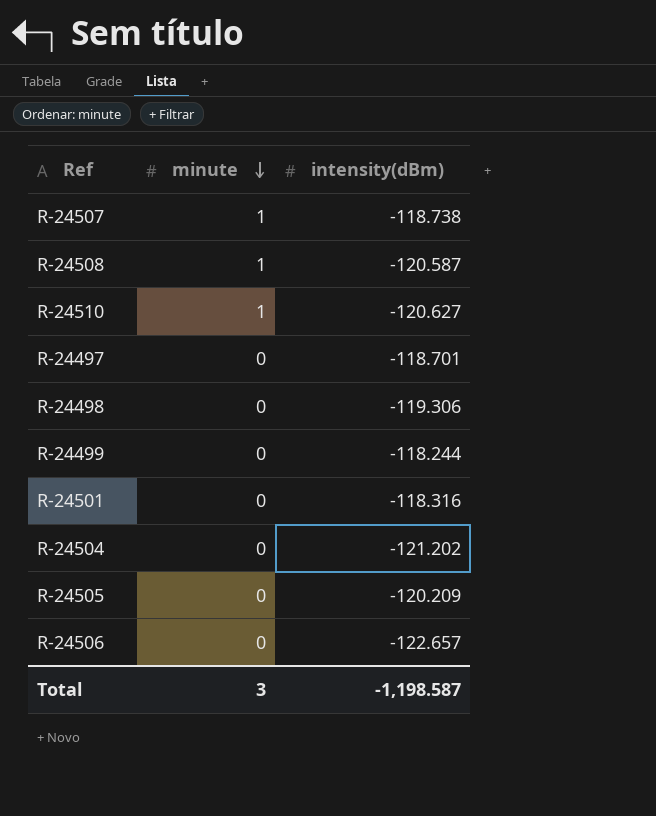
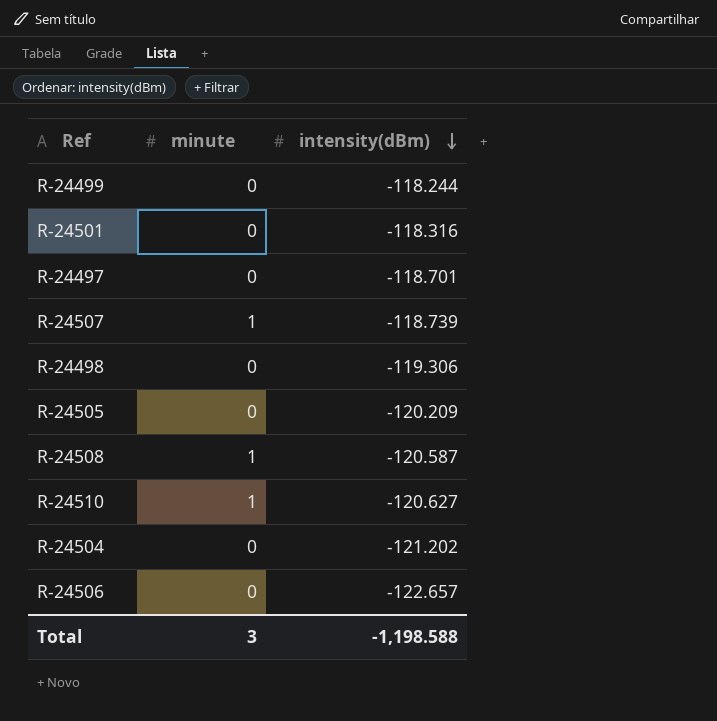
row order: minute descending -> intensity(dBm) descending
R-24507 | intensity(dBm): -118.738 -> -118.739
Total | intensity(dBm): -1,198.587 -> -1,198.588

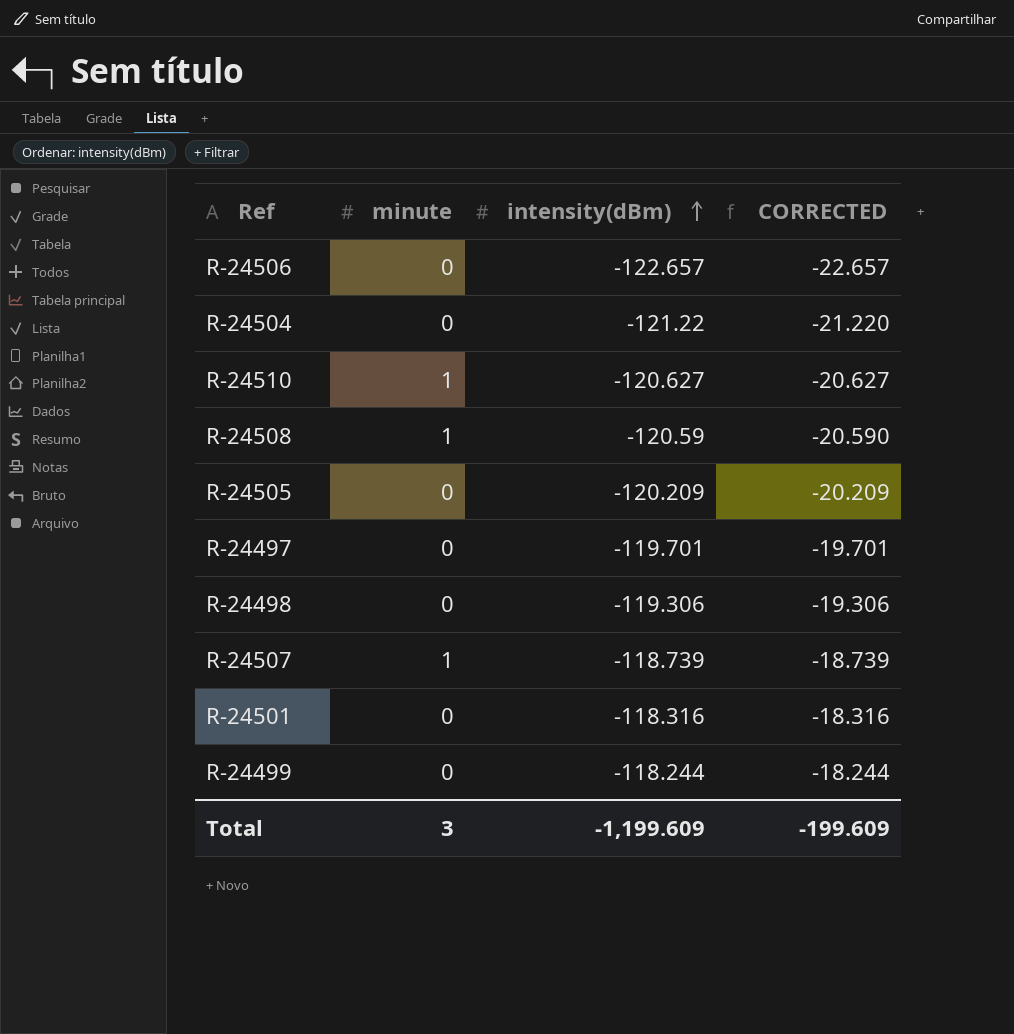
row order: intensity(dBm) descending -> intensity(dBm) ascending
column CORRECTED | formula: none -> [intensity(dBm)] + 100
R-24504 | intensity(dBm): -121.202 -> -121.22
R-24508 | intensity(dBm): -120.587 -> -120.59
R-24497 | intensity(dBm): -118.701 -> -119.701
Total | intensity(dBm): -1,198.588 -> -1,199.609

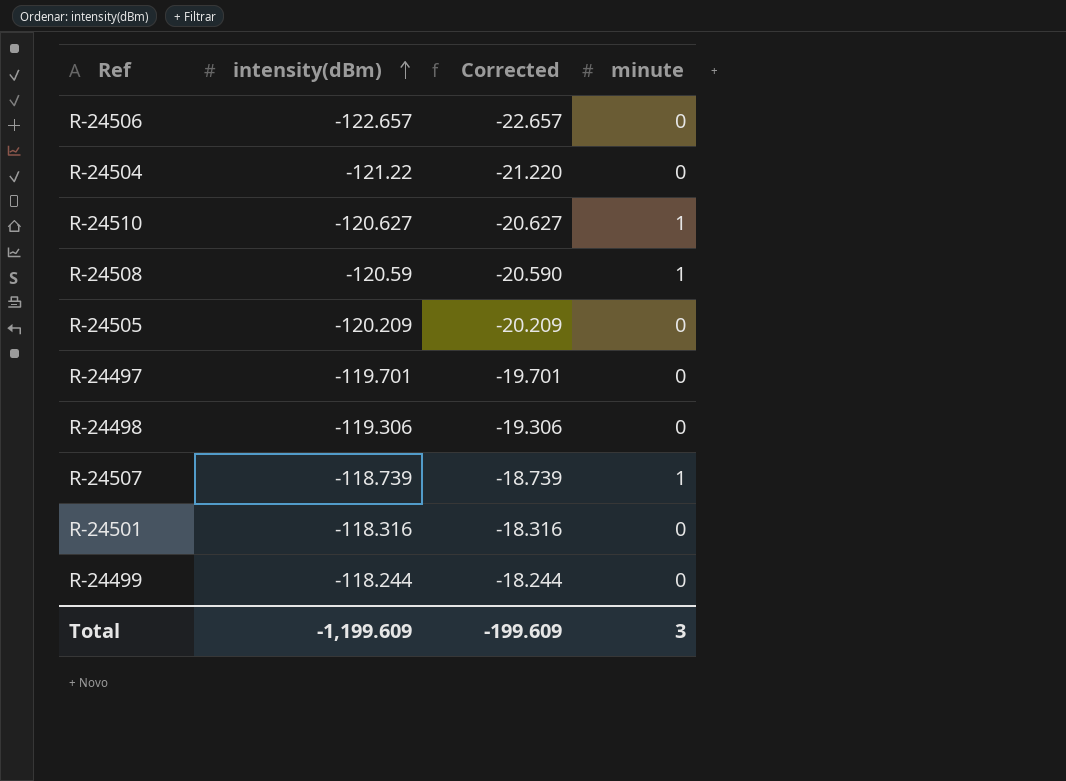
column name: CORRECTED -> Corrected
column minute | position: 2 -> 4

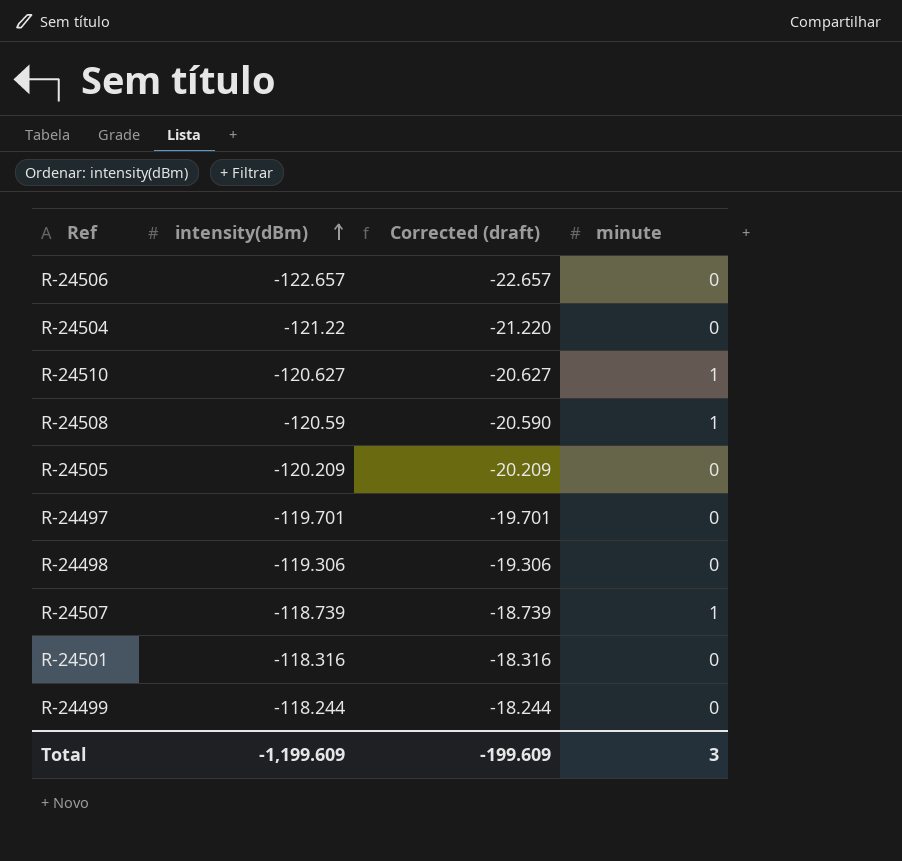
column name: Corrected -> Corrected (draft)

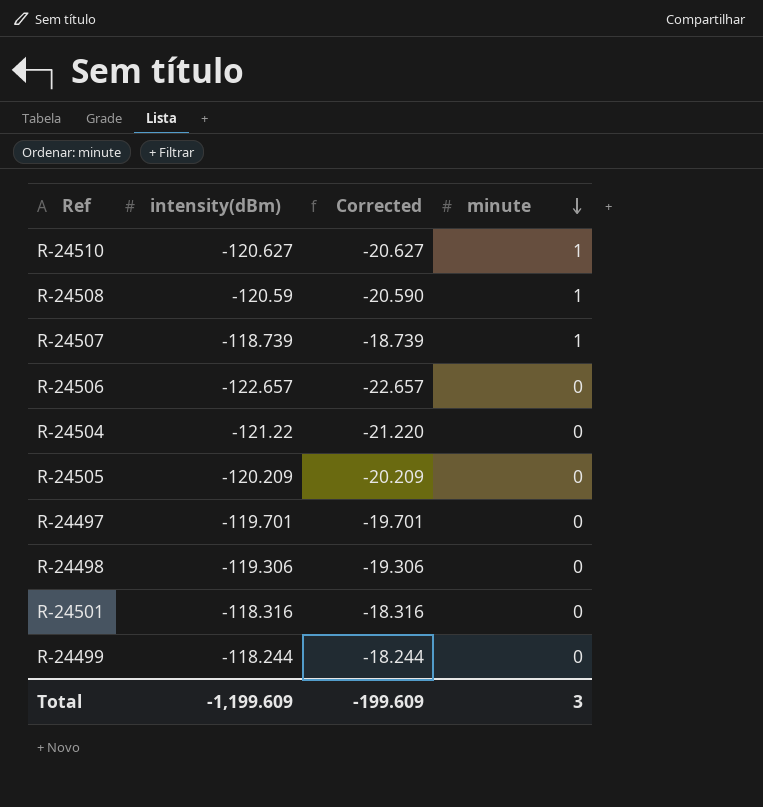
row order: intensity(dBm) ascending -> minute descending
column name: Corrected (draft) -> Corrected

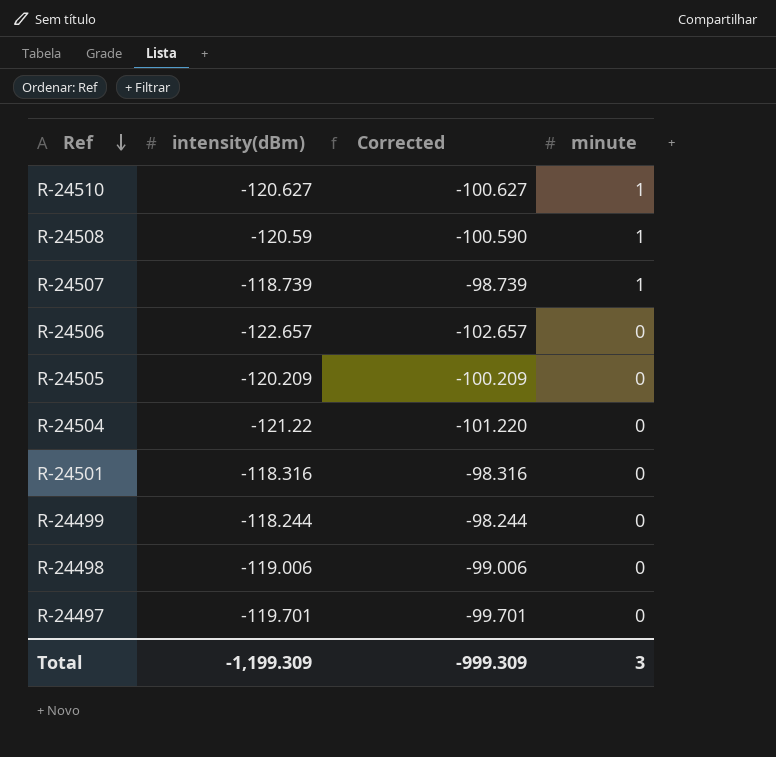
row order: minute descending -> Ref descending
column Corrected | formula: [intensity(dBm)] + 100 -> [intensity(dBm)] + 20
R-24498 | intensity(dBm): -119.306 -> -119.006
Total | intensity(dBm): -1,199.609 -> -1,199.309
Total | Corrected: -199.609 -> -999.309

